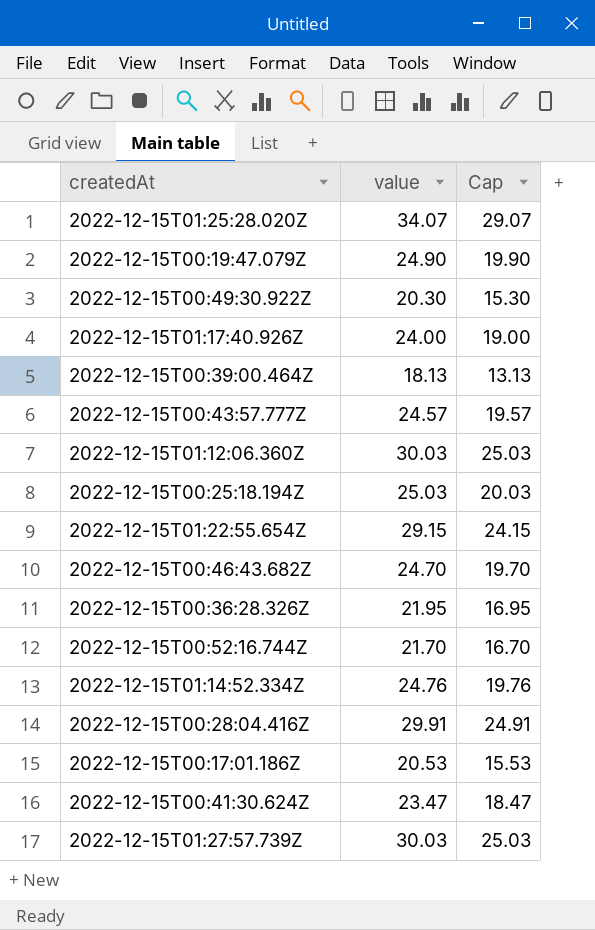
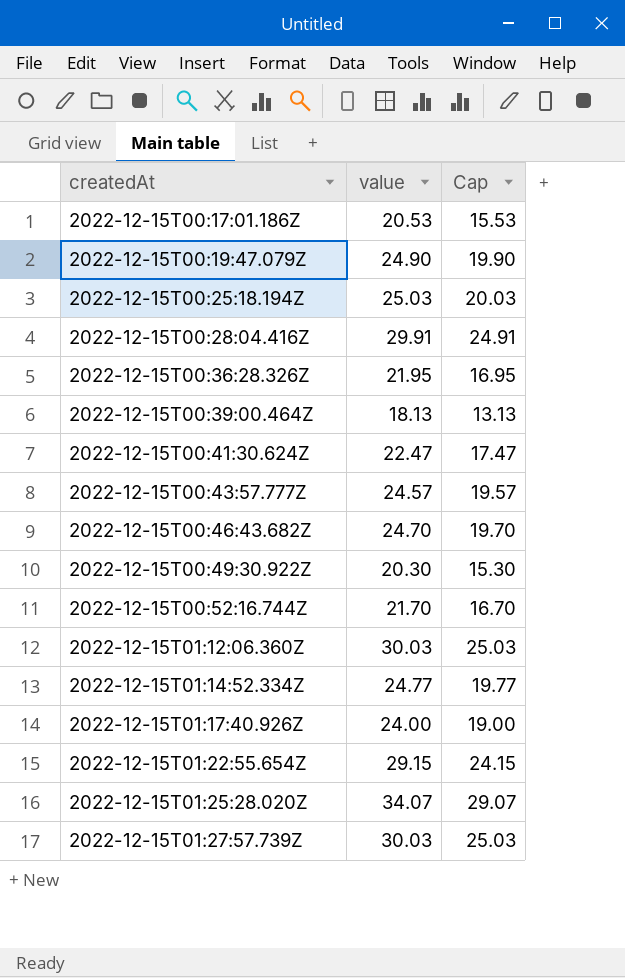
row order: none -> createdAt ascending
2022-12-15T00:41:30.624Z | value: 23.47 -> 22.47
2022-12-15T00:41:30.624Z | Cap: 18.47 -> 17.47
2022-12-15T01:14:52.334Z | value: 24.76 -> 24.77
2022-12-15T01:14:52.334Z | Cap: 19.76 -> 19.77

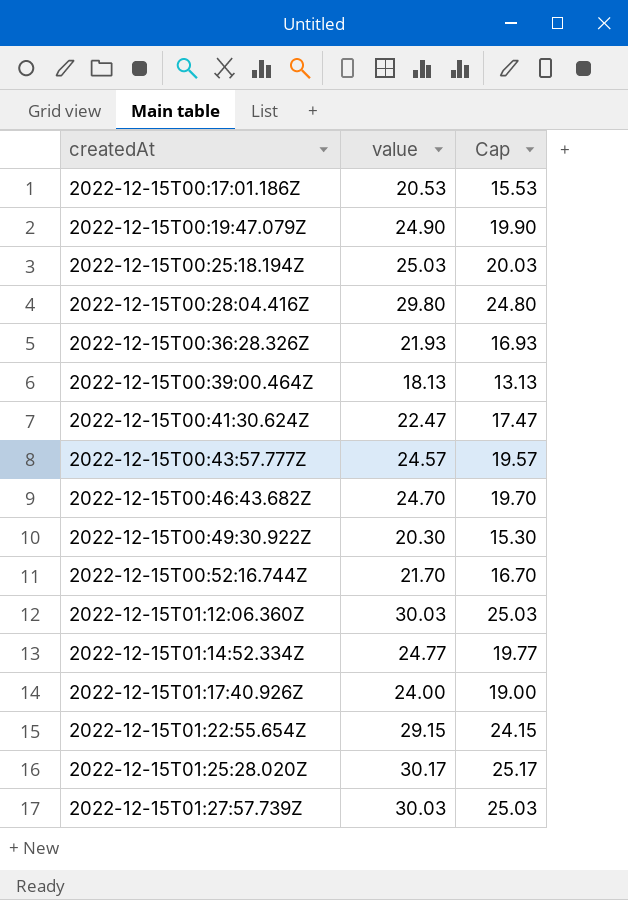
2022-12-15T00:28:04.416Z | value: 29.91 -> 29.80
2022-12-15T00:28:04.416Z | Cap: 24.91 -> 24.80
2022-12-15T00:36:28.326Z | value: 21.95 -> 21.93
2022-12-15T00:36:28.326Z | Cap: 16.95 -> 16.93
2022-12-15T01:25:28.020Z | value: 34.07 -> 30.17
2022-12-15T01:25:28.020Z | Cap: 29.07 -> 25.17

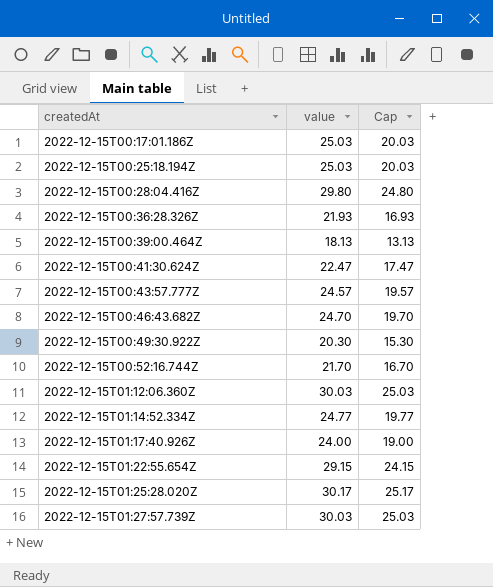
row 2022-12-15T00:19:47.079Z: 24.90 | 19.90 -> none
2022-12-15T00:17:01.186Z | value: 20.53 -> 25.03
2022-12-15T00:17:01.186Z | Cap: 15.53 -> 20.03

